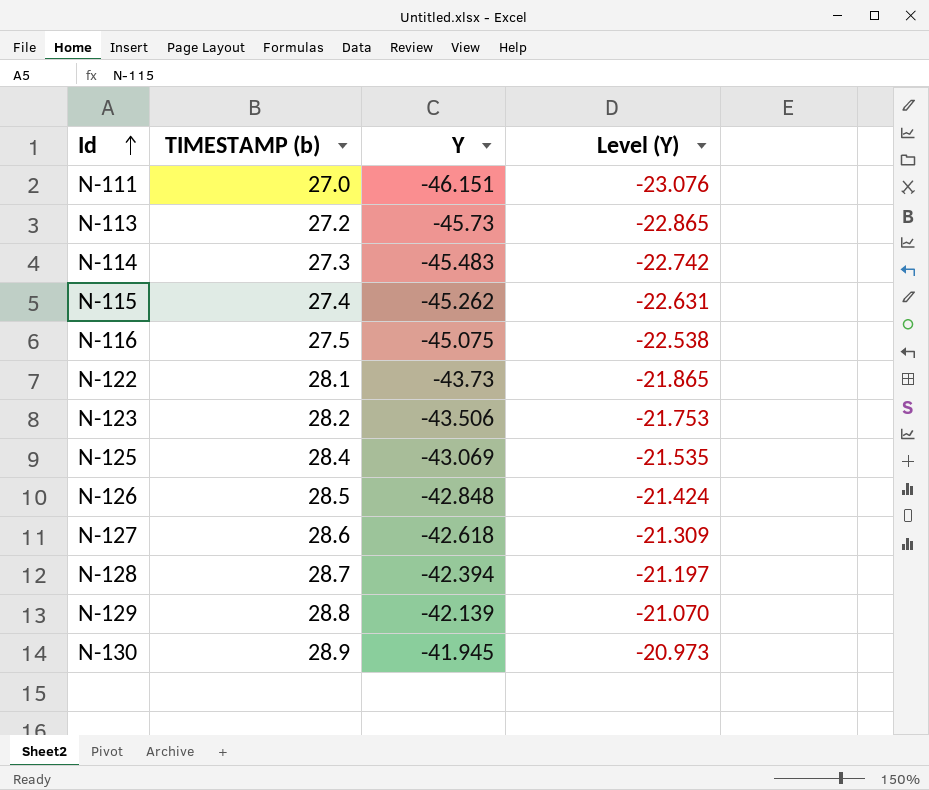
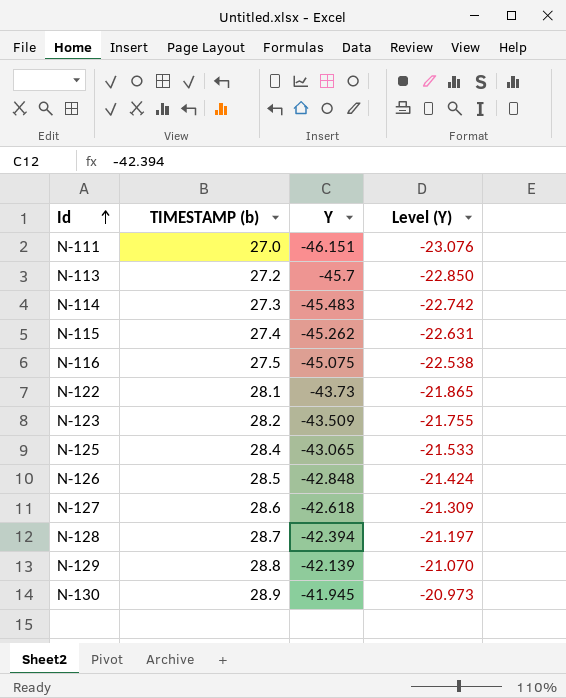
N-113 | Y: -45.73 -> -45.7
N-113 | Level (Y): -22.865 -> -22.850
N-123 | Y: -43.506 -> -43.509
N-123 | Level (Y): -21.753 -> -21.755
N-125 | Y: -43.069 -> -43.065
N-125 | Level (Y): -21.535 -> -21.533

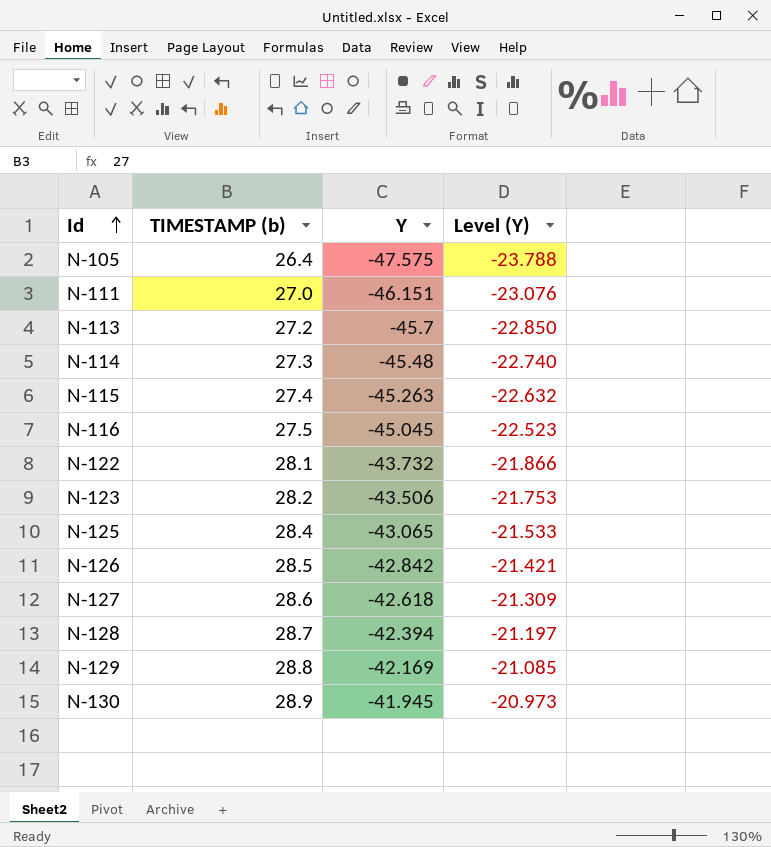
row N-105: none -> 26.4 | -47.575 | -23.788
N-114 | Y: -45.483 -> -45.48
N-114 | Level (Y): -22.742 -> -22.740
N-115 | Y: -45.262 -> -45.263
N-115 | Level (Y): -22.631 -> -22.632
N-116 | Y: -45.075 -> -45.045
N-116 | Level (Y): -22.538 -> -22.523
N-122 | Y: -43.73 -> -43.732
N-122 | Level (Y): -21.865 -> -21.866
N-123 | Y: -43.509 -> -43.506
N-123 | Level (Y): -21.755 -> -21.753
N-126 | Y: -42.848 -> -42.842
N-126 | Level (Y): -21.424 -> -21.421
N-129 | Y: -42.139 -> -42.169
N-129 | Level (Y): -21.070 -> -21.085

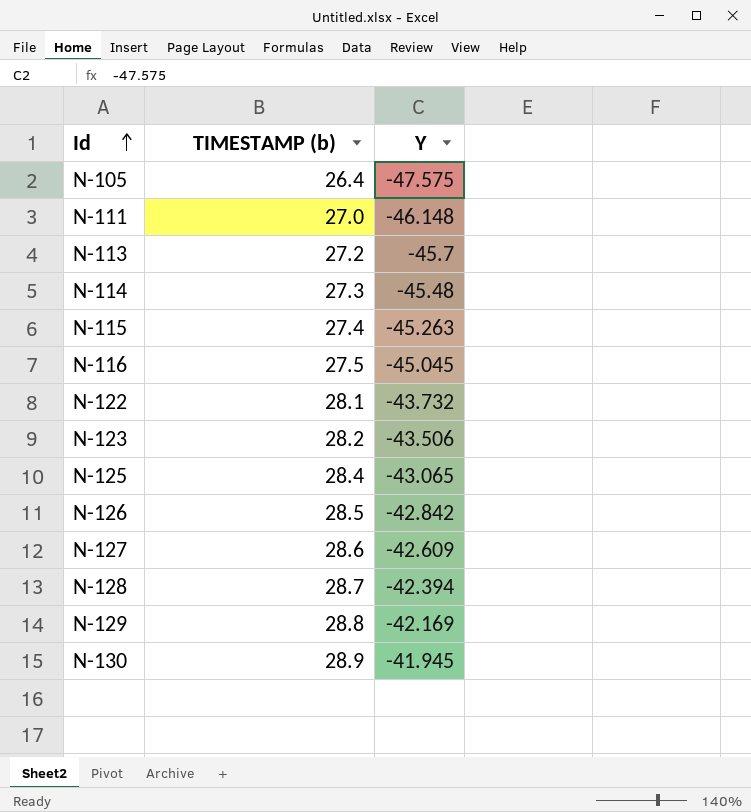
column Level (Y) | formula: [Y] * 0.5 -> none
N-111 | Y: -46.151 -> -46.148
N-127 | Y: -42.618 -> -42.609

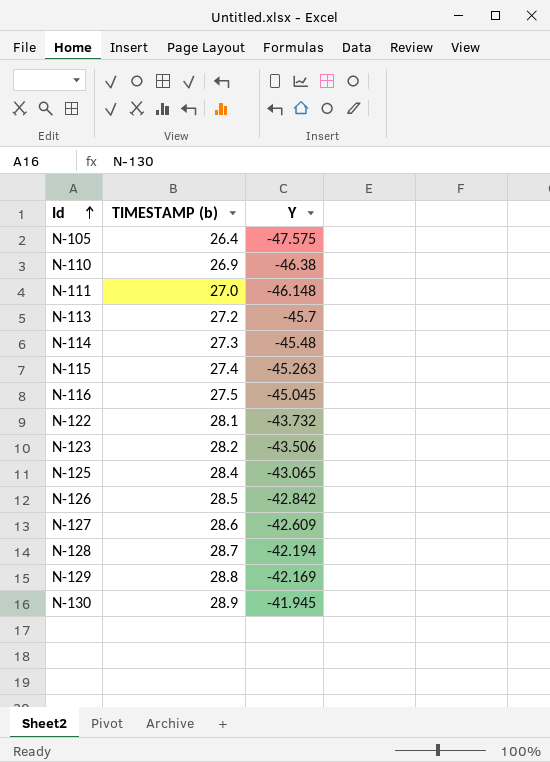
row N-110: none -> 26.9 | -46.38
N-128 | Y: -42.394 -> -42.194

